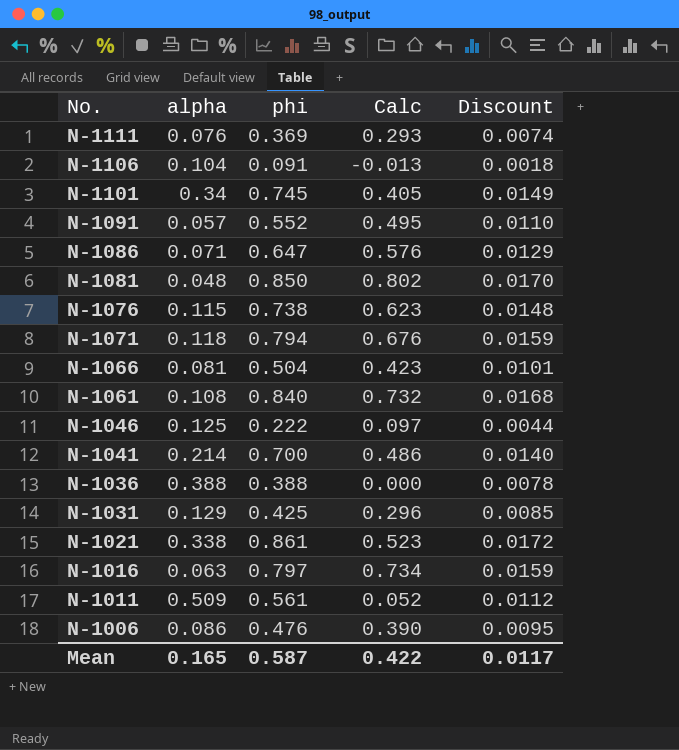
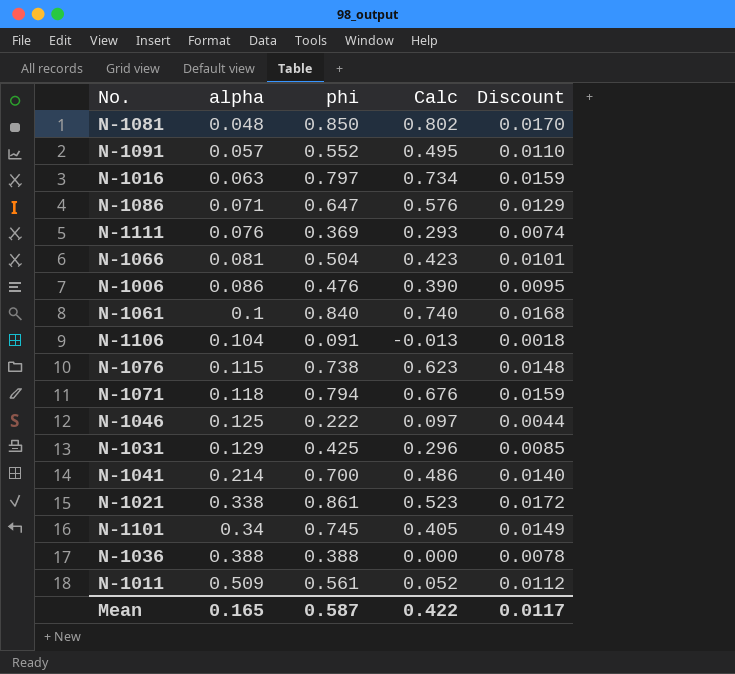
row order: No. descending -> alpha ascending
N-1061 | alpha: 0.108 -> 0.1
N-1061 | Calc: 0.732 -> 0.740

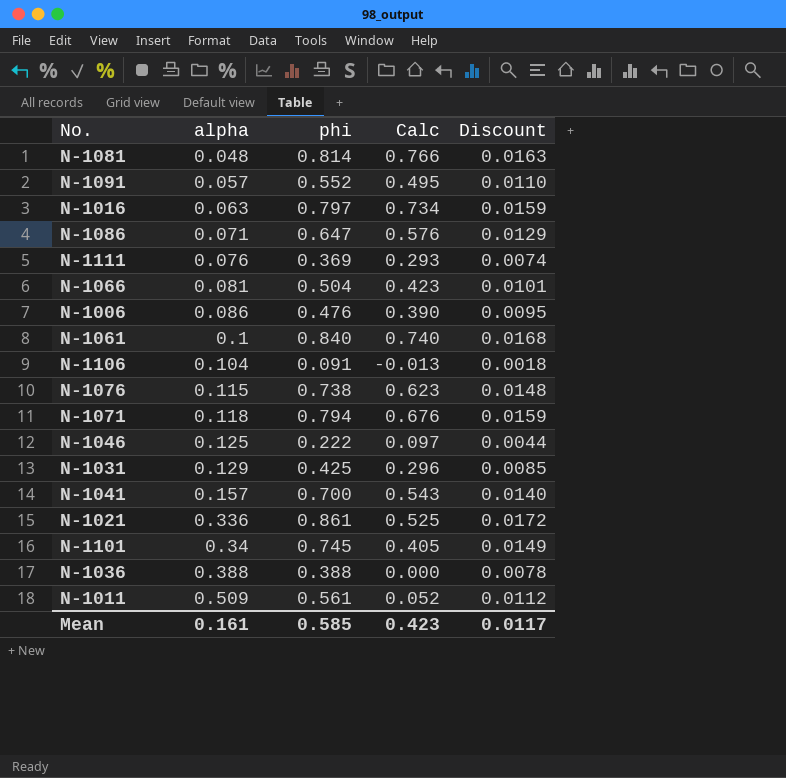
N-1081 | phi: 0.850 -> 0.814
N-1081 | Calc: 0.802 -> 0.766
N-1081 | Discount: 0.0170 -> 0.0163
N-1041 | alpha: 0.214 -> 0.157
N-1041 | Calc: 0.486 -> 0.543
N-1021 | alpha: 0.338 -> 0.336
N-1021 | Calc: 0.523 -> 0.525
Mean | alpha: 0.165 -> 0.161
Mean | phi: 0.587 -> 0.585
Mean | Calc: 0.422 -> 0.423

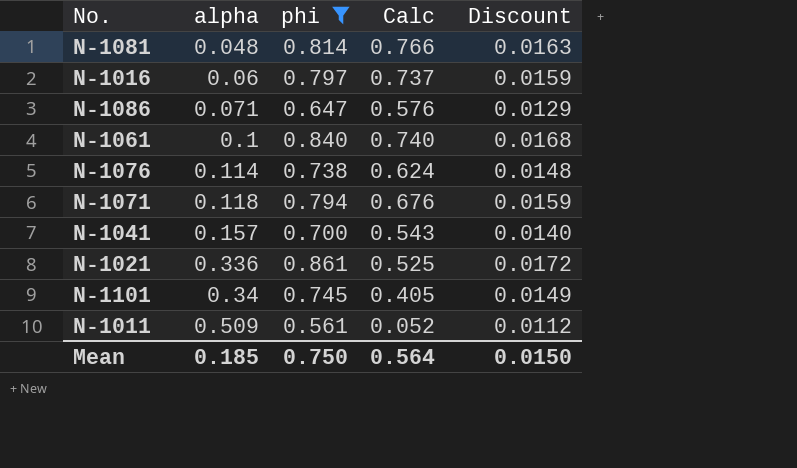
filter: none -> phi >= 0.561
N-1016 | alpha: 0.063 -> 0.06
N-1016 | Calc: 0.734 -> 0.737
N-1076 | alpha: 0.115 -> 0.114
N-1076 | Calc: 0.623 -> 0.624
Mean | alpha: 0.161 -> 0.185
Mean | phi: 0.585 -> 0.750
Mean | Calc: 0.423 -> 0.564
Mean | Discount: 0.0117 -> 0.0150

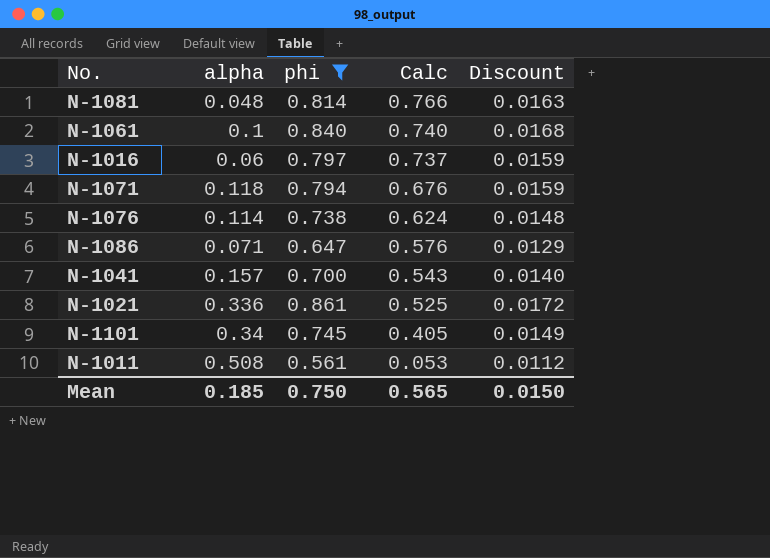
row order: alpha ascending -> Calc descending
N-1011 | alpha: 0.509 -> 0.508
N-1011 | Calc: 0.052 -> 0.053
Mean | Calc: 0.564 -> 0.565

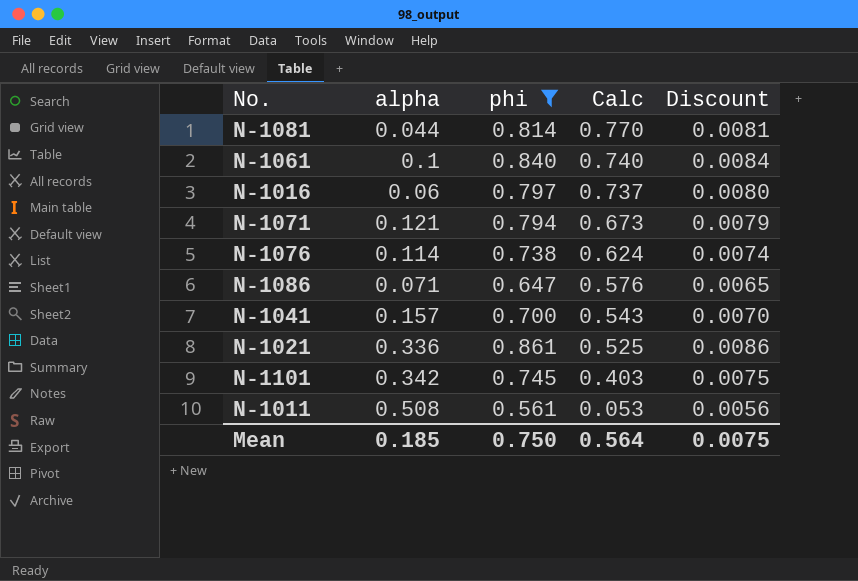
column Discount | formula: [phi] * 0.02 -> [phi] * 0.01
N-1081 | alpha: 0.048 -> 0.044
N-1081 | Calc: 0.766 -> 0.770
N-1071 | alpha: 0.118 -> 0.121
N-1071 | Calc: 0.676 -> 0.673
N-1101 | alpha: 0.34 -> 0.342
N-1101 | Calc: 0.405 -> 0.403
Mean | Calc: 0.565 -> 0.564
Mean | Discount: 0.0150 -> 0.0075

